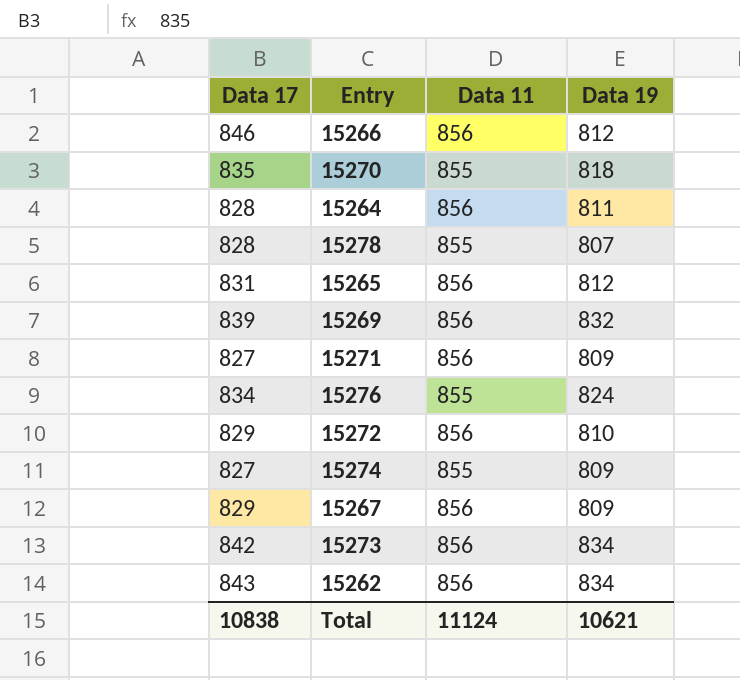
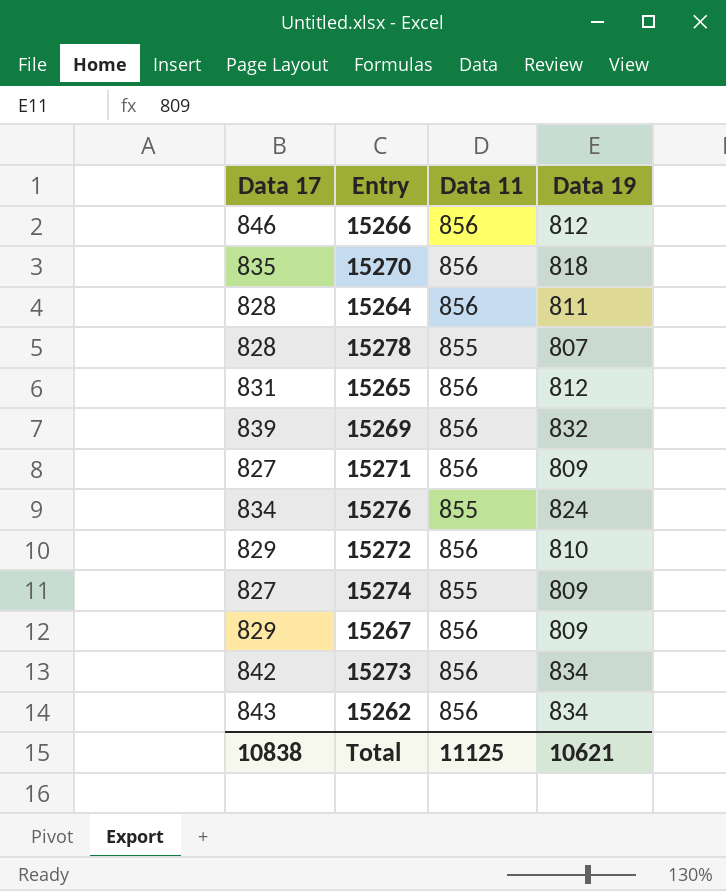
15270 | Data 11: 855 -> 856
Total | Data 11: 11124 -> 11125

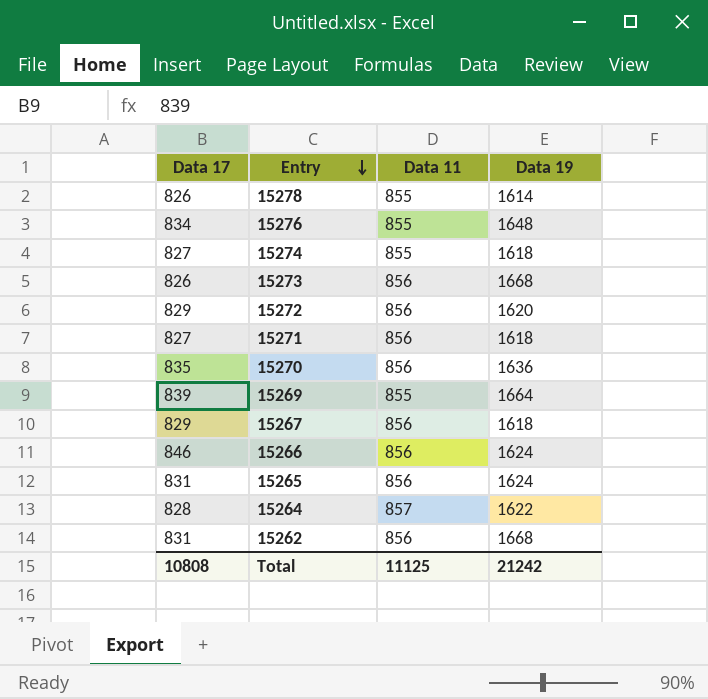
row order: none -> Entry descending
15278 | Data 17: 828 -> 826
15278 | Data 19: 807 -> 1614
15276 | Data 19: 824 -> 1648
15274 | Data 19: 809 -> 1618
15273 | Data 17: 842 -> 826
15273 | Data 19: 834 -> 1668
15272 | Data 19: 810 -> 1620
15271 | Data 19: 809 -> 1618
15270 | Data 19: 818 -> 1636
15269 | Data 11: 856 -> 855
15269 | Data 19: 832 -> 1664
15267 | Data 19: 809 -> 1618
15266 | Data 19: 812 -> 1624
15265 | Data 19: 812 -> 1624
15264 | Data 11: 856 -> 857
15264 | Data 19: 811 -> 1622
15262 | Data 17: 843 -> 831
15262 | Data 19: 834 -> 1668
Total | Data 17: 10838 -> 10808
Total | Data 19: 10621 -> 21242

